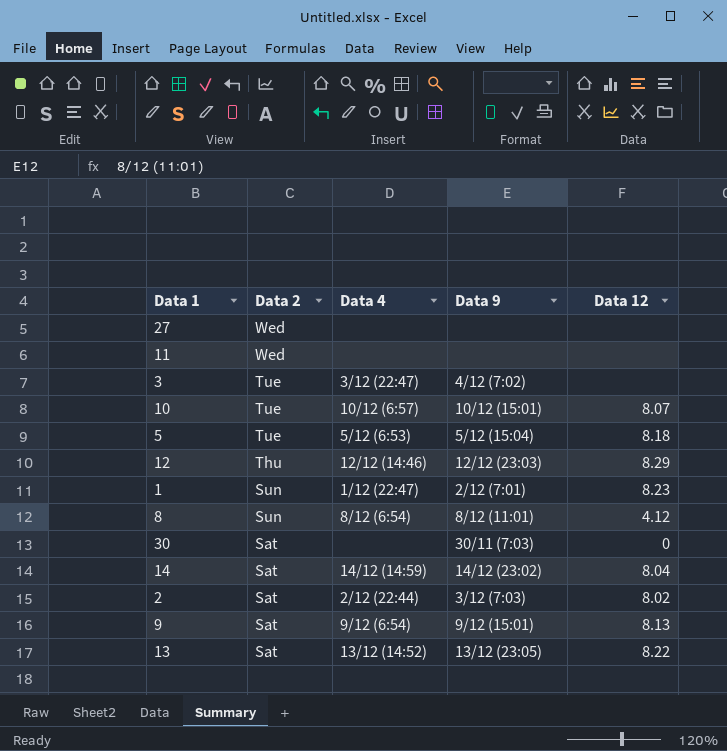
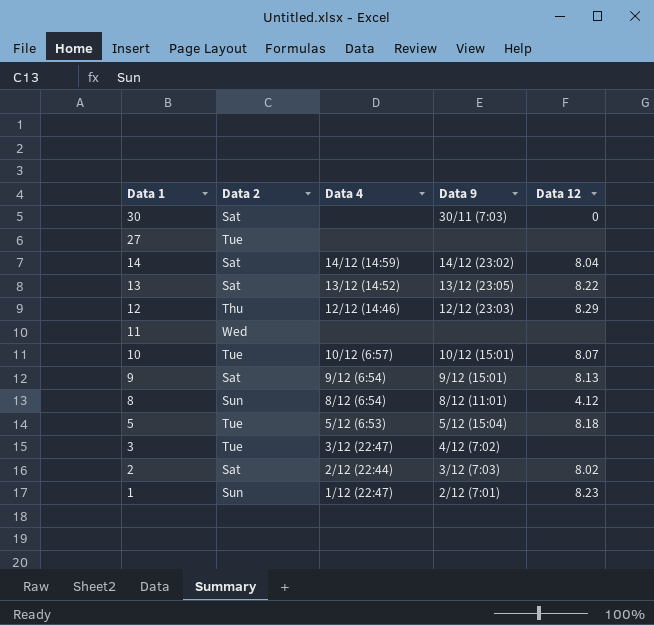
row order: Data 2 descending -> Data 1 descending
27 | Data 2: Wed -> Tue

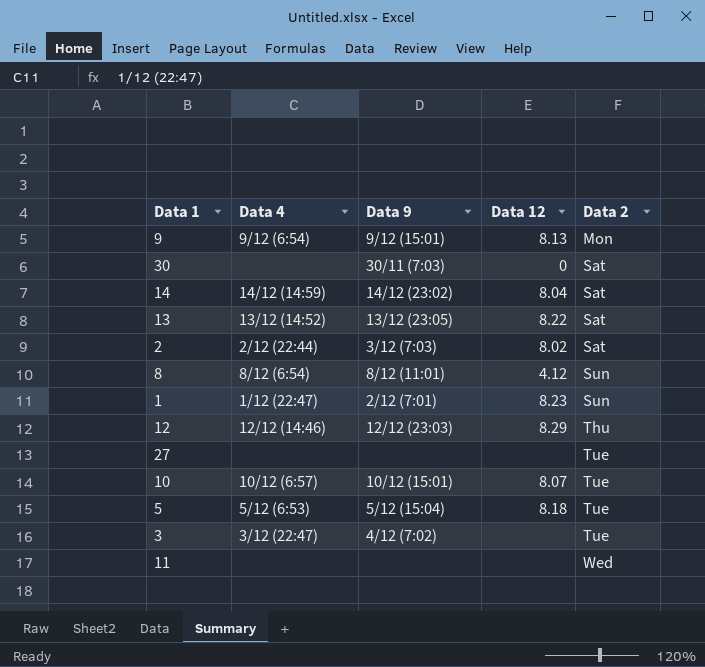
row order: Data 1 descending -> Data 2 ascending
column Data 2 | position: 2 -> 5
9 | Data 2: Sat -> Mon

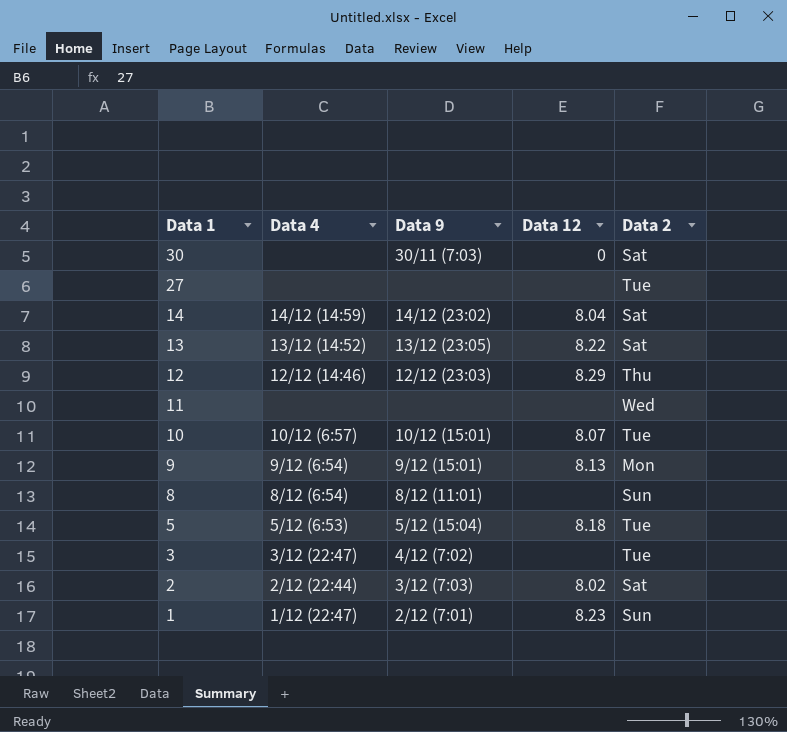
row order: Data 2 ascending -> Data 1 descending
8 | Data 12: 4.12 -> none

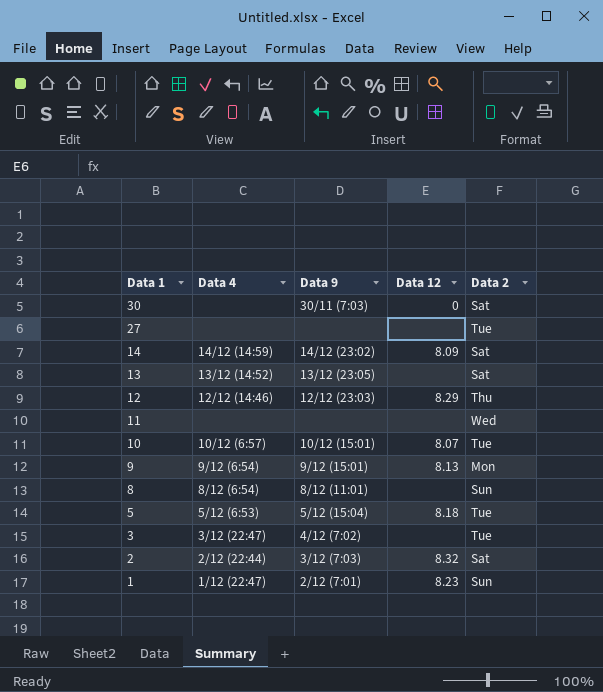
14 | Data 12: 8.04 -> 8.09
13 | Data 12: 8.22 -> none
2 | Data 12: 8.02 -> 8.32

